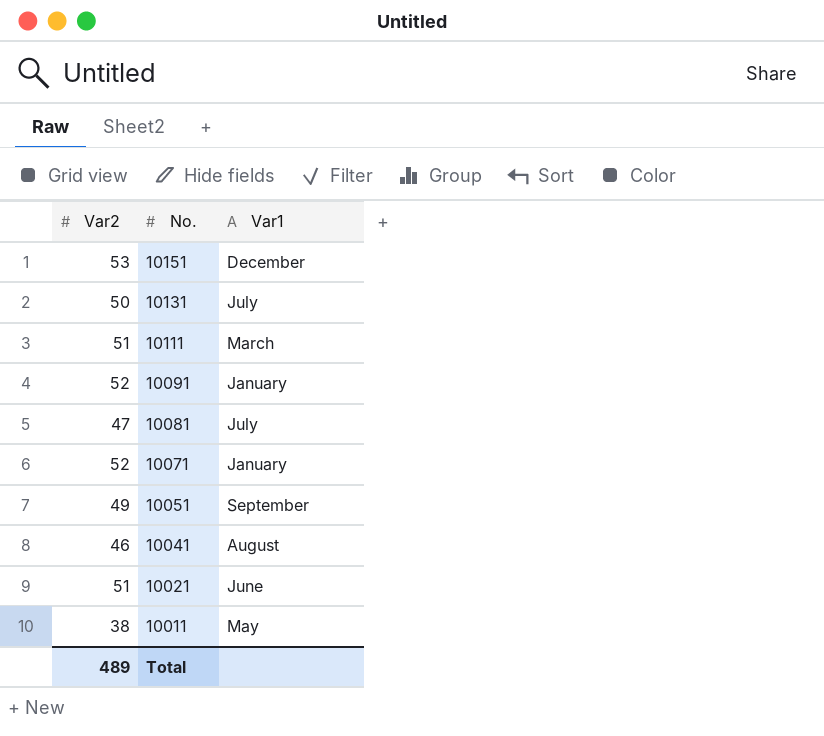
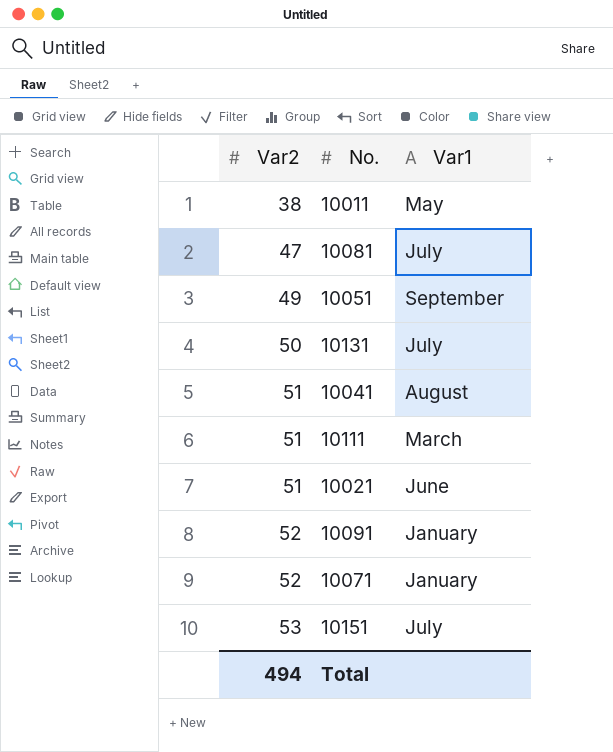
row order: No. descending -> Var2 ascending
10041 | Var2: 46 -> 51
10151 | Var1: December -> July
Total | Var2: 489 -> 494

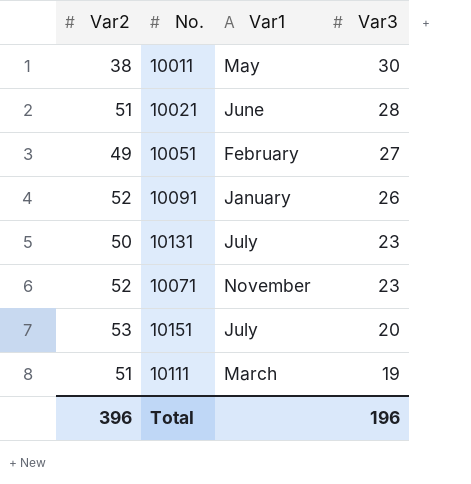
row order: Var2 ascending -> Var3 descending
column Var3 | position: none -> 4
row 10081: 47 | July -> none
row 10041: 51 | August -> none
10051 | Var1: September -> February
10071 | Var1: January -> November
Total | Var2: 494 -> 396

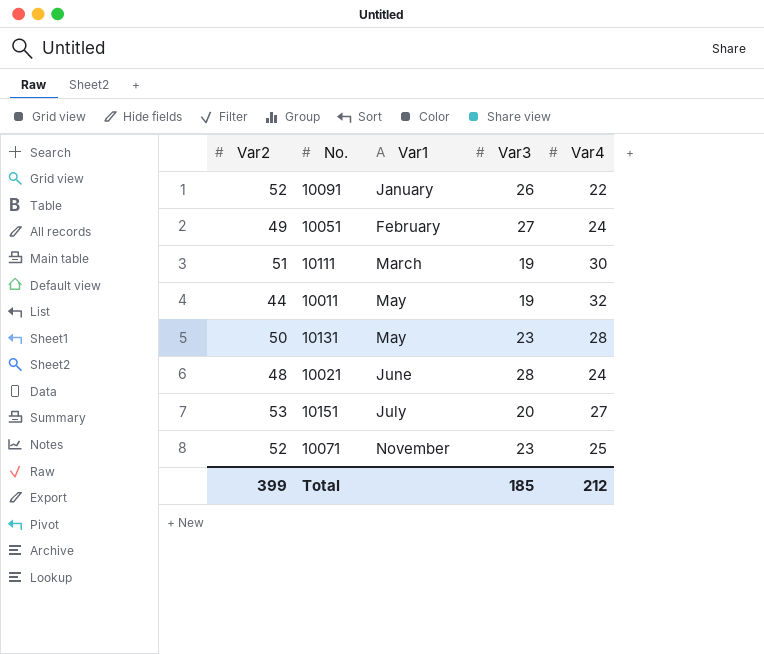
row order: Var3 descending -> Var1 ascending
column Var4 | position: none -> 5
10011 | Var2: 38 -> 44
10011 | Var3: 30 -> 19
10131 | Var1: July -> May
10021 | Var2: 51 -> 48
Total | Var2: 396 -> 399
Total | Var3: 196 -> 185

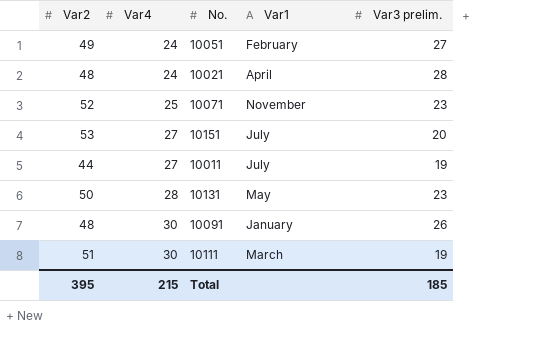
row order: Var1 ascending -> Var4 ascending
column Var4 | position: 5 -> 2
column name: Var3 -> Var3 prelim.
10021 | Var1: June -> April
10011 | Var4: 32 -> 27
10011 | Var1: May -> July
10091 | Var2: 52 -> 48
10091 | Var4: 22 -> 30
Total | Var2: 399 -> 395
Total | Var4: 212 -> 215

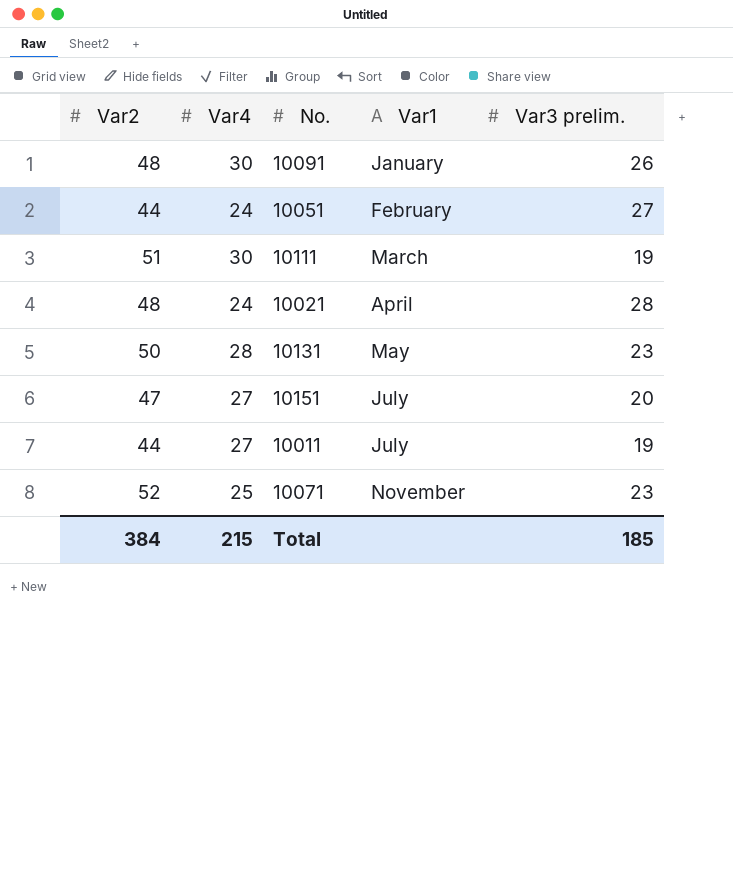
row order: Var4 ascending -> Var1 ascending
10051 | Var2: 49 -> 44
10151 | Var2: 53 -> 47
Total | Var2: 395 -> 384

